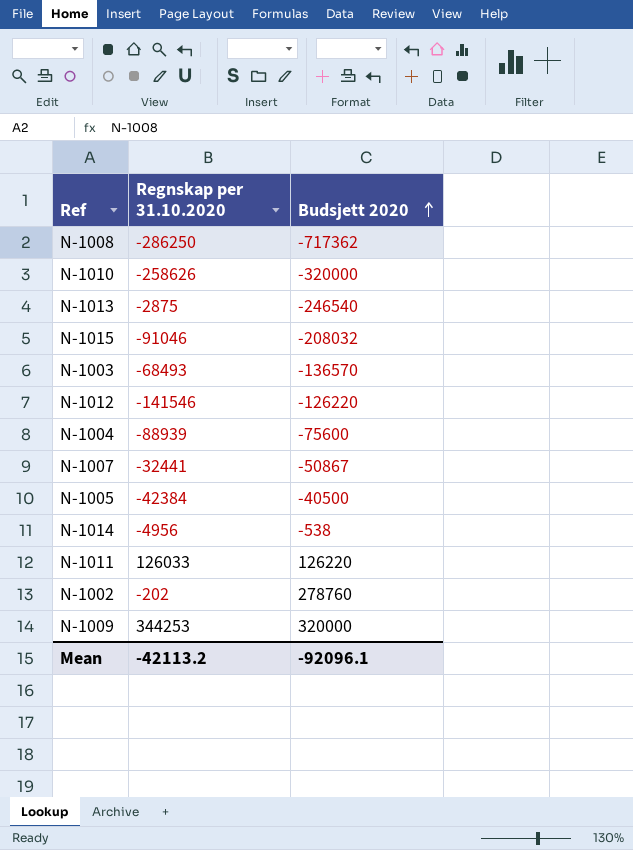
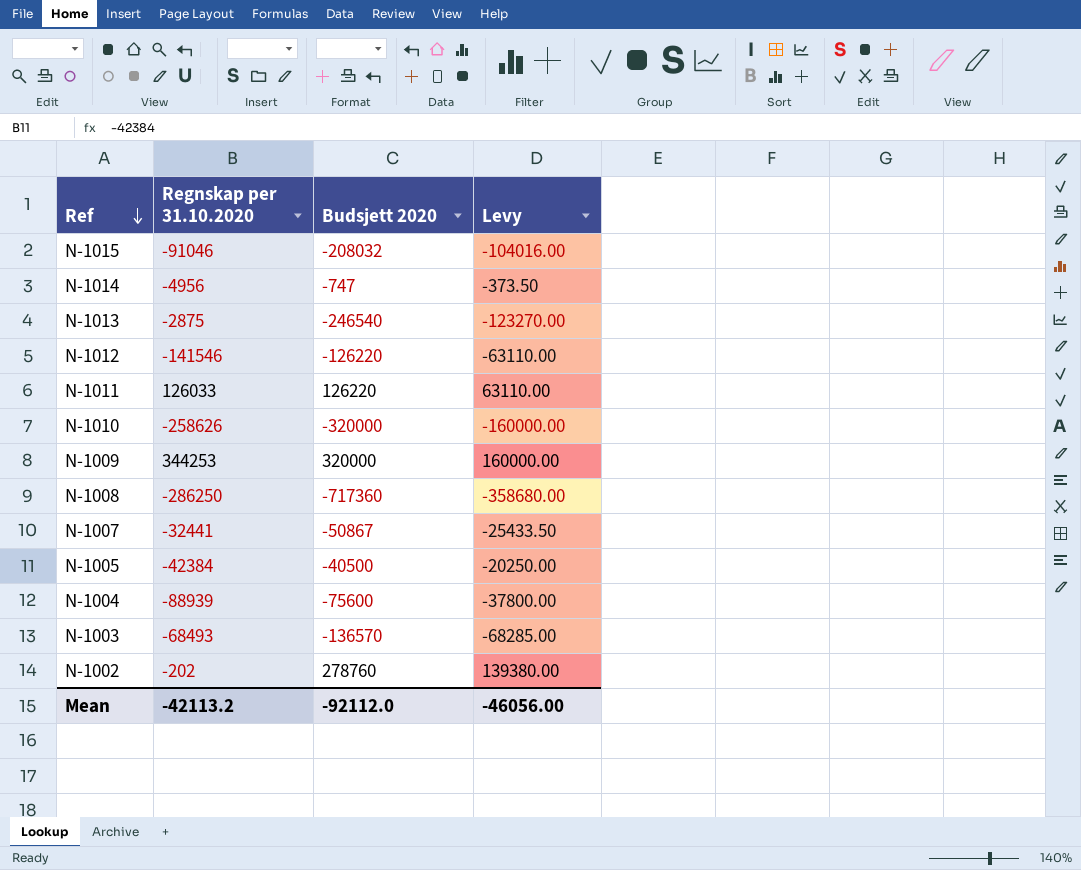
row order: Budsjett 2020 ascending -> Ref descending
column Levy | formula: none -> [Budsjett 2020] * 0.5
N-1014 | Budsjett 2020: -538 -> -747
N-1008 | Budsjett 2020: -717362 -> -717360
Mean | Budsjett 2020: -92096.1 -> -92112.0

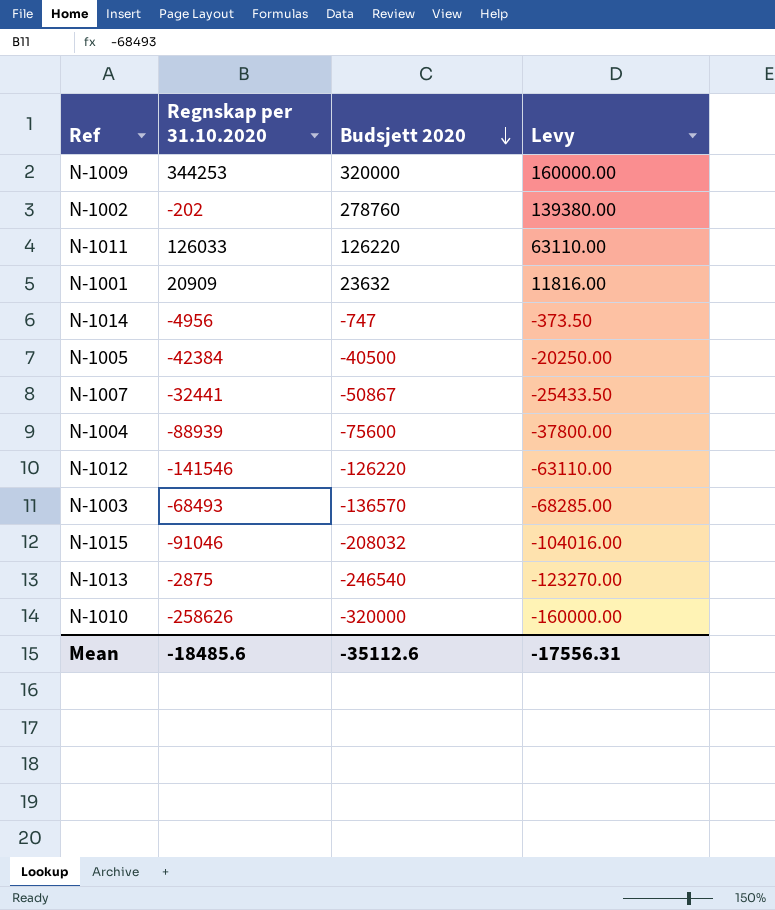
row order: Ref descending -> Budsjett 2020 descending
row N-1008: -286250 | -717360 | -358680.00 -> none
row N-1001: none -> 20909 | 23632 | 11816.00
Mean | Regnskap per 31.10.2020: -42113.2 -> -18485.6
Mean | Budsjett 2020: -92112.0 -> -35112.6
Mean | Levy: -46056.00 -> -17556.31

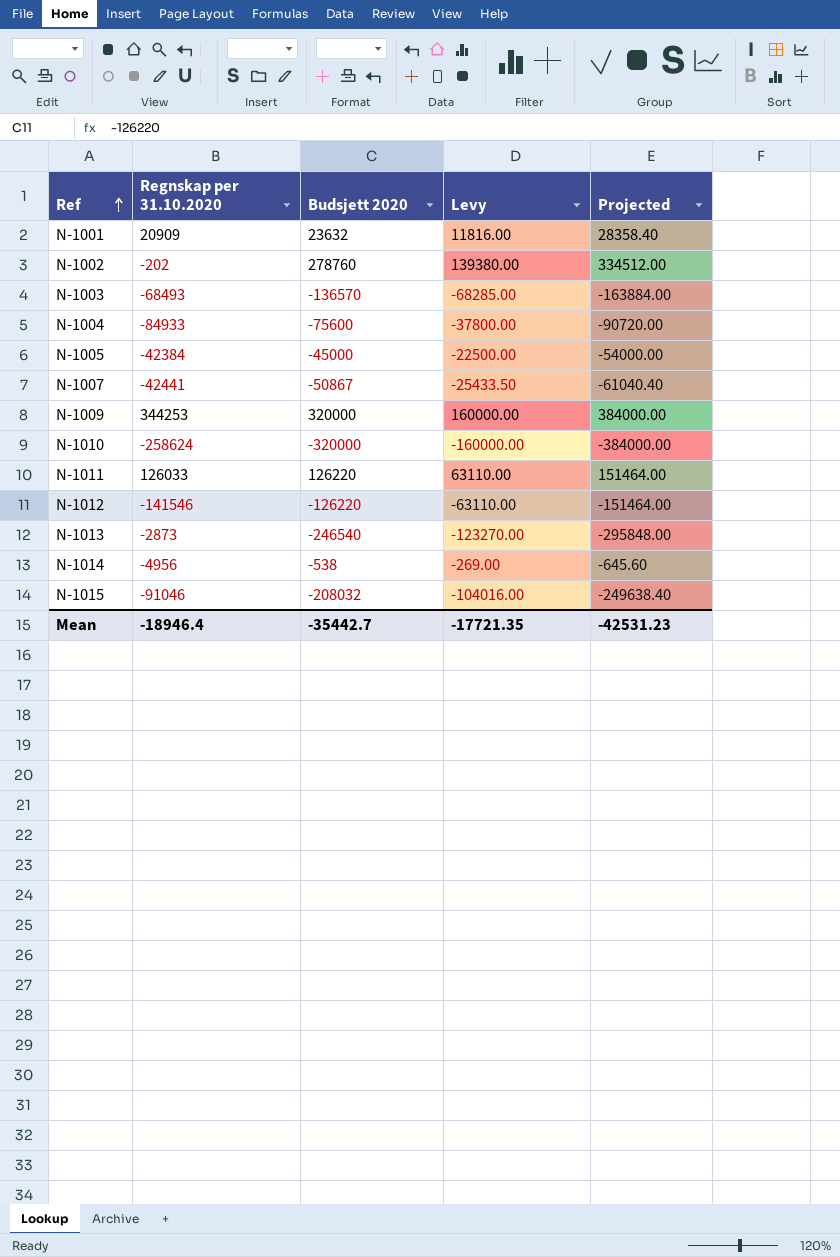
row order: Budsjett 2020 descending -> Ref ascending
column Projected | formula: none -> [Budsjett 2020] * 1.2
N-1004 | Regnskap per 31.10.2020: -88939 -> -84933
N-1005 | Budsjett 2020: -40500 -> -45000
N-1005 | Levy: -20250.00 -> -22500.00
N-1007 | Regnskap per 31.10.2020: -32441 -> -42441
N-1010 | Regnskap per 31.10.2020: -258626 -> -258624
N-1013 | Regnskap per 31.10.2020: -2875 -> -2873
N-1014 | Budsjett 2020: -747 -> -538
N-1014 | Levy: -373.50 -> -269.00
Mean | Regnskap per 31.10.2020: -18485.6 -> -18946.4
Mean | Budsjett 2020: -35112.6 -> -35442.7
Mean | Levy: -17556.31 -> -17721.35

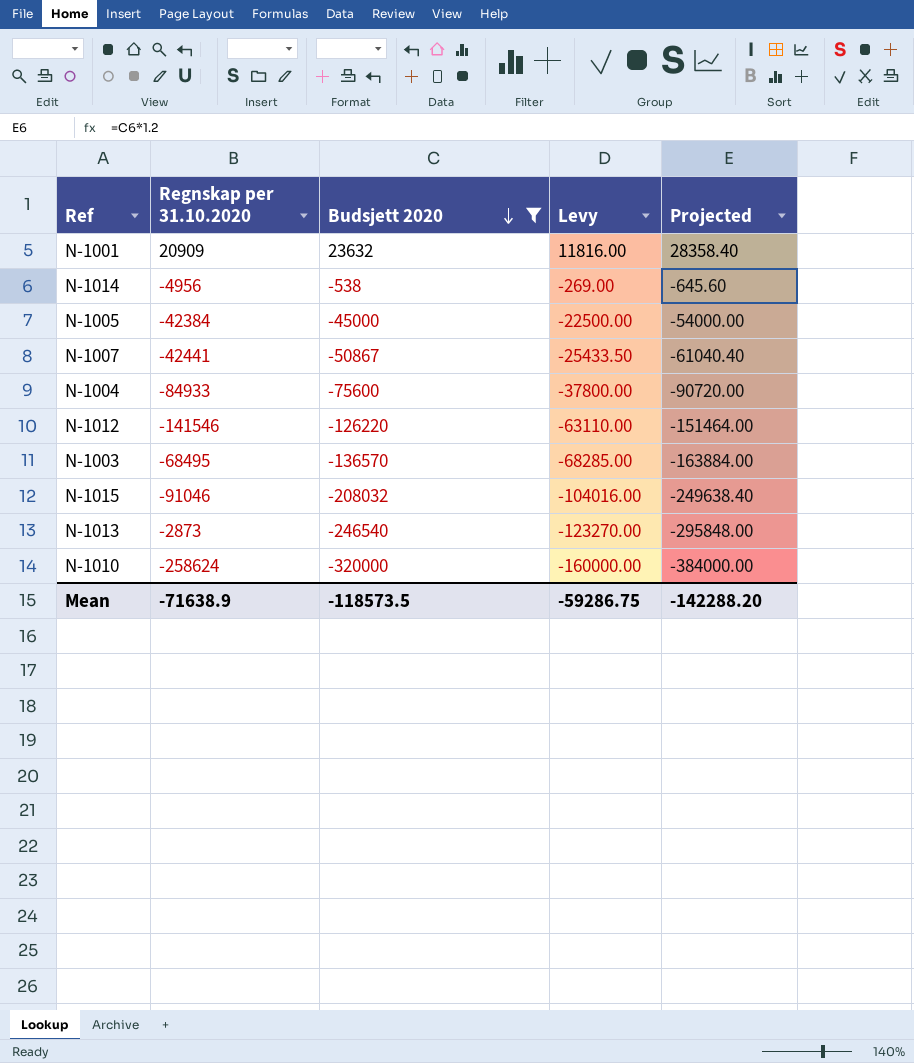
filter: none -> Budsjett 2020 <= 23632
row order: Ref ascending -> Budsjett 2020 descending
N-1003 | Regnskap per 31.10.2020: -68493 -> -68495
Mean | Regnskap per 31.10.2020: -18946.4 -> -71638.9
Mean | Budsjett 2020: -35442.7 -> -118573.5
Mean | Levy: -17721.35 -> -59286.75
Mean | Projected: -42531.23 -> -142288.20

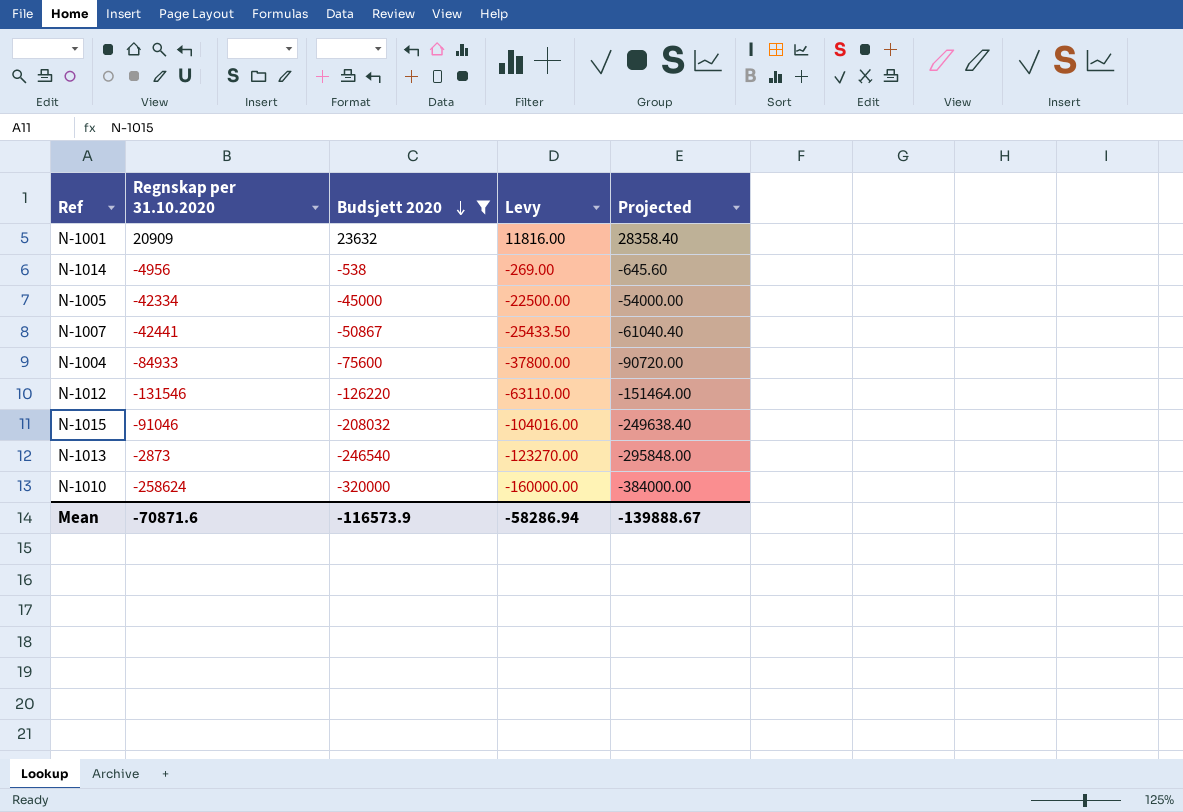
row N-1003: -68495 | -136570 | -68285.00 | -163884.00 -> none
N-1005 | Regnskap per 31.10.2020: -42384 -> -42334
N-1012 | Regnskap per 31.10.2020: -141546 -> -131546
Mean | Regnskap per 31.10.2020: -71638.9 -> -70871.6
Mean | Budsjett 2020: -118573.5 -> -116573.9
Mean | Levy: -59286.75 -> -58286.94
Mean | Projected: -142288.20 -> -139888.67

